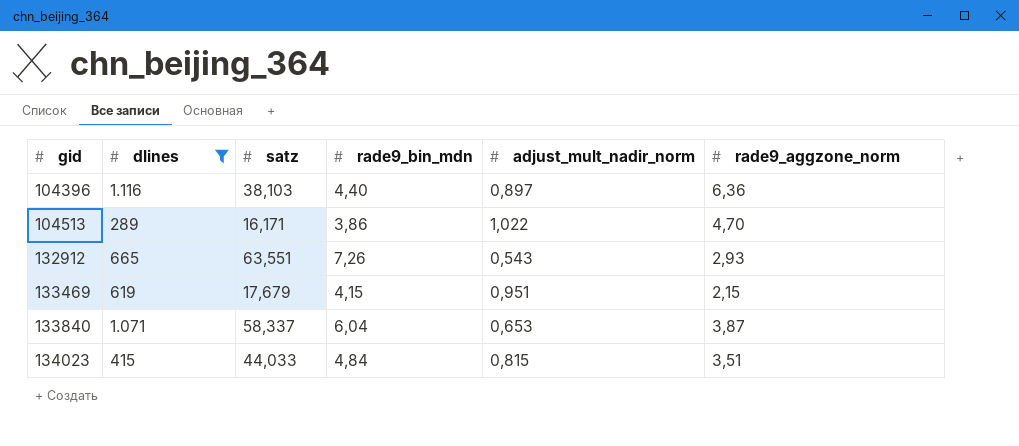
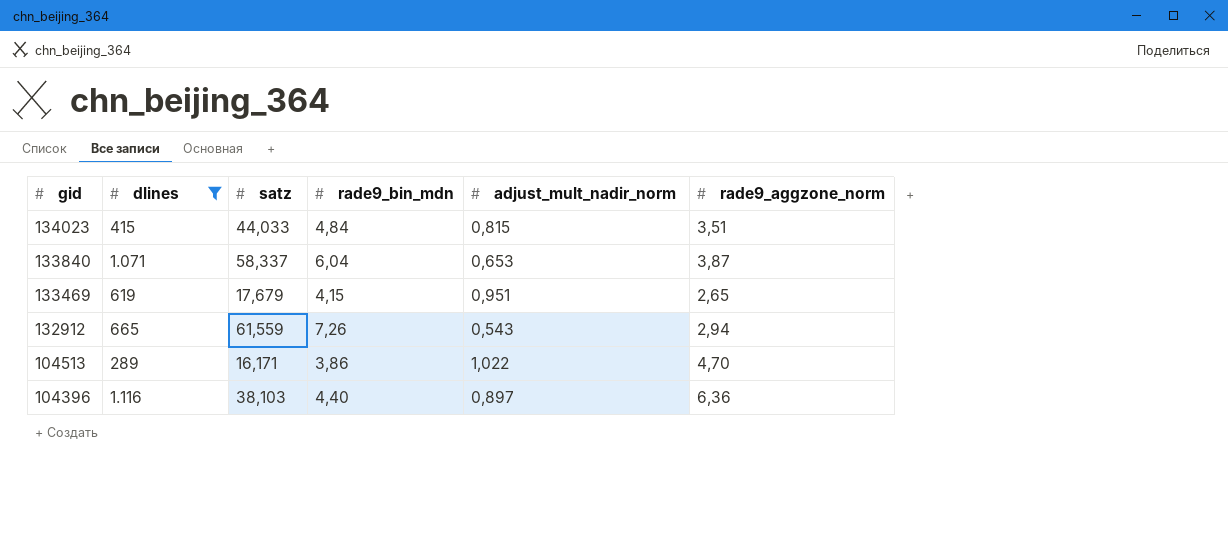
row order: gid ascending -> gid descending
133469 | rade9_aggzone_norm: 2,15 -> 2,65
132912 | satz: 63,551 -> 61,559
132912 | rade9_aggzone_norm: 2,93 -> 2,94

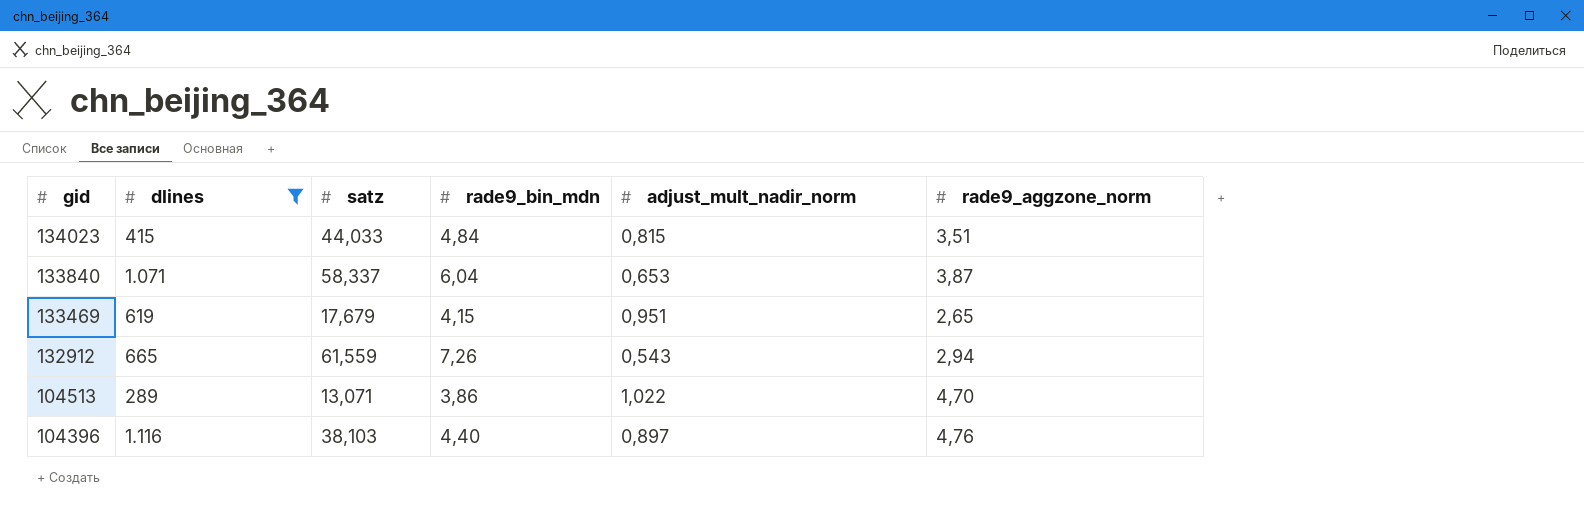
104513 | satz: 16,171 -> 13,071
104396 | rade9_aggzone_norm: 6,36 -> 4,76

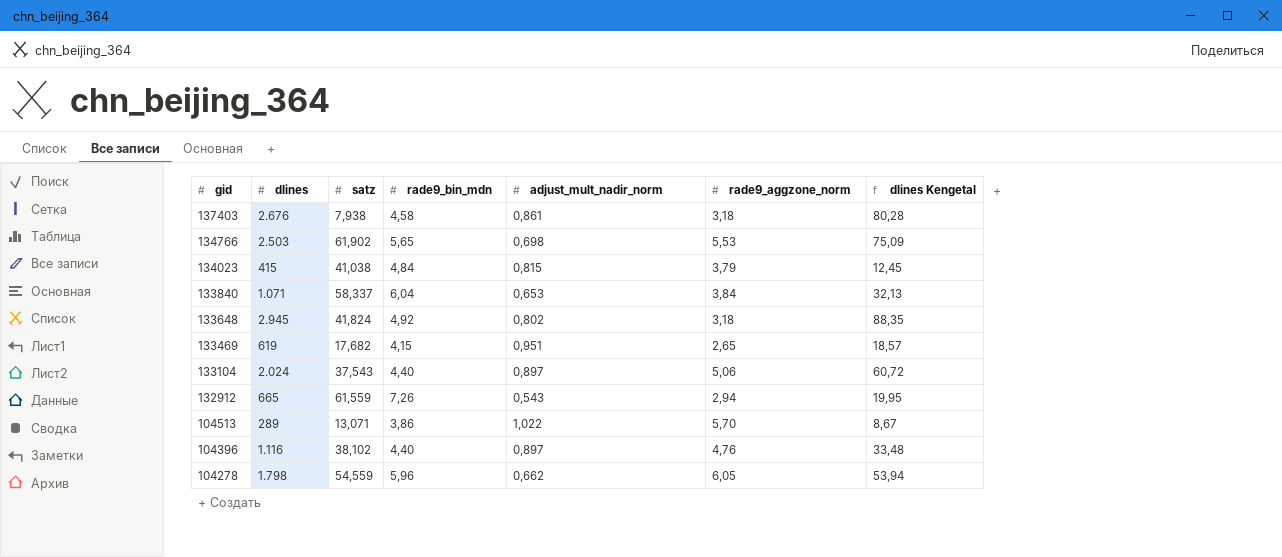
filter: dlines <= 1.116 -> none
column dlines Kengetal | formula: none -> [dlines] * 0,03
134023 | satz: 44,033 -> 41,038
134023 | rade9_aggzone_norm: 3,51 -> 3,79
133840 | rade9_aggzone_norm: 3,87 -> 3,84
133469 | satz: 17,679 -> 17,682
104513 | rade9_aggzone_norm: 4,70 -> 5,70
104396 | satz: 38,103 -> 38,102

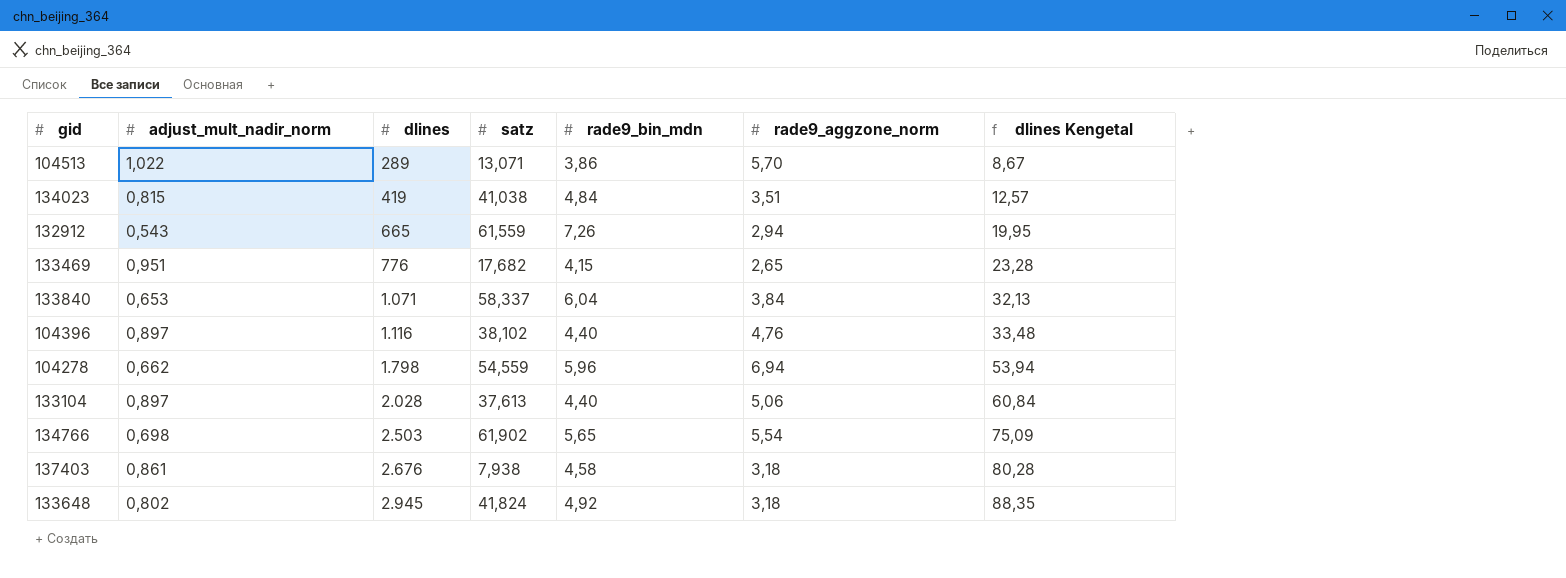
row order: gid descending -> dlines ascending
column adjust_mult_nadir_norm | position: 5 -> 2
134023 | dlines: 415 -> 419
134023 | rade9_aggzone_norm: 3,79 -> 3,51
134023 | dlines Kengetal: 12,45 -> 12,57
133469 | dlines: 619 -> 776
133469 | dlines Kengetal: 18,57 -> 23,28
104278 | rade9_aggzone_norm: 6,05 -> 6,94
133104 | dlines: 2.024 -> 2.028
133104 | satz: 37,543 -> 37,613
133104 | dlines Kengetal: 60,72 -> 60,84
134766 | rade9_aggzone_norm: 5,53 -> 5,54

